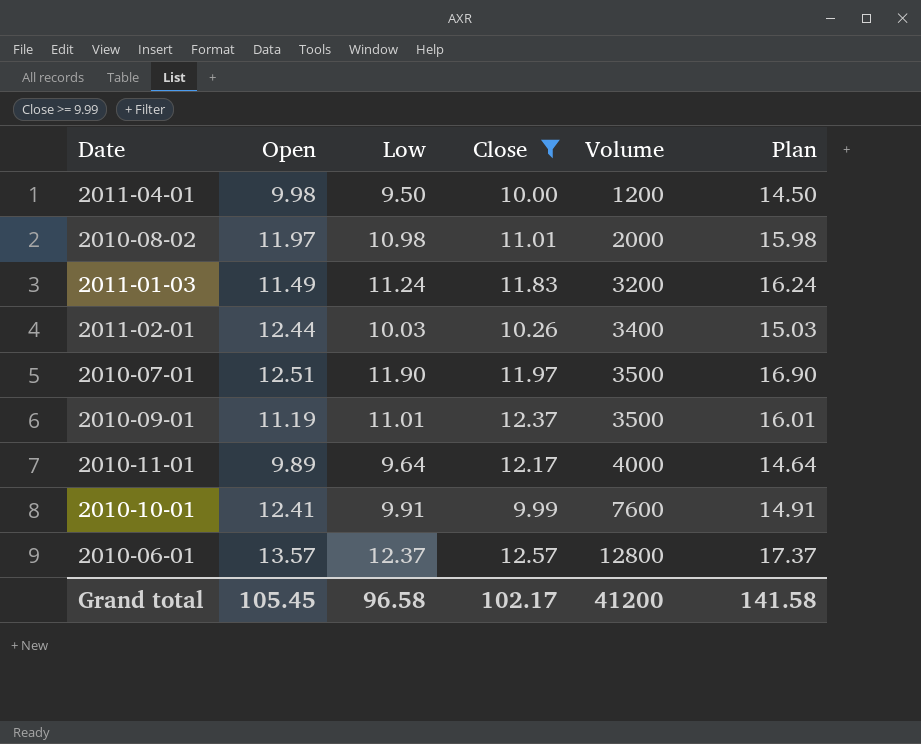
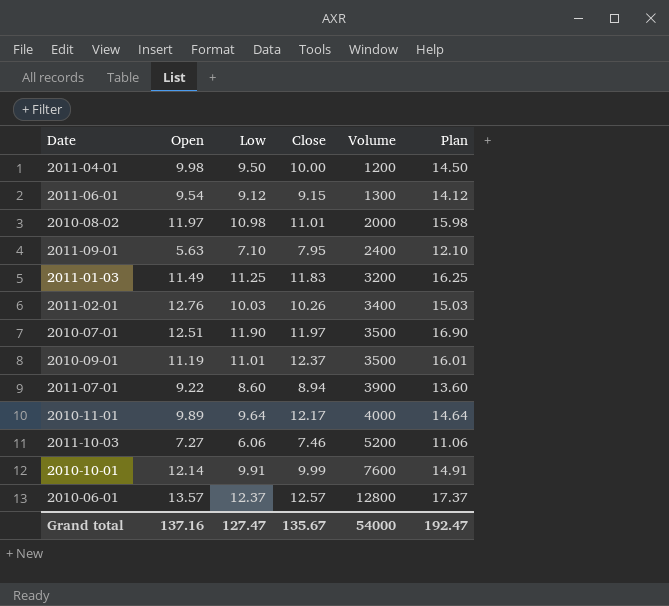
filter: Close >= 9.99 -> none
2011-01-03 | Low: 11.24 -> 11.25
2011-01-03 | Plan: 16.24 -> 16.25
2011-02-01 | Open: 12.44 -> 12.76
2010-10-01 | Open: 12.41 -> 12.14
Grand total | Open: 105.45 -> 137.16
Grand total | Low: 96.58 -> 127.47
Grand total | Close: 102.17 -> 135.67
Grand total | Volume: 41200 -> 54000
Grand total | Plan: 141.58 -> 192.47

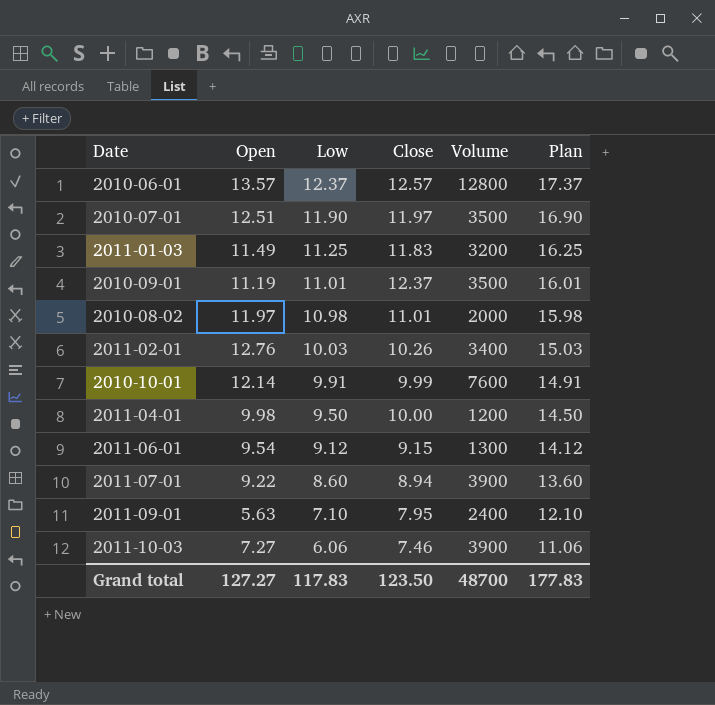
row order: Volume ascending -> Low descending
row 2010-11-01: 9.89 | 9.64 | 12.17 | 4000 | 14.64 -> none
2011-10-03 | Volume: 5200 -> 3900
Grand total | Open: 137.16 -> 127.27
Grand total | Low: 127.47 -> 117.83
Grand total | Close: 135.67 -> 123.50
Grand total | Volume: 54000 -> 48700
Grand total | Plan: 192.47 -> 177.83

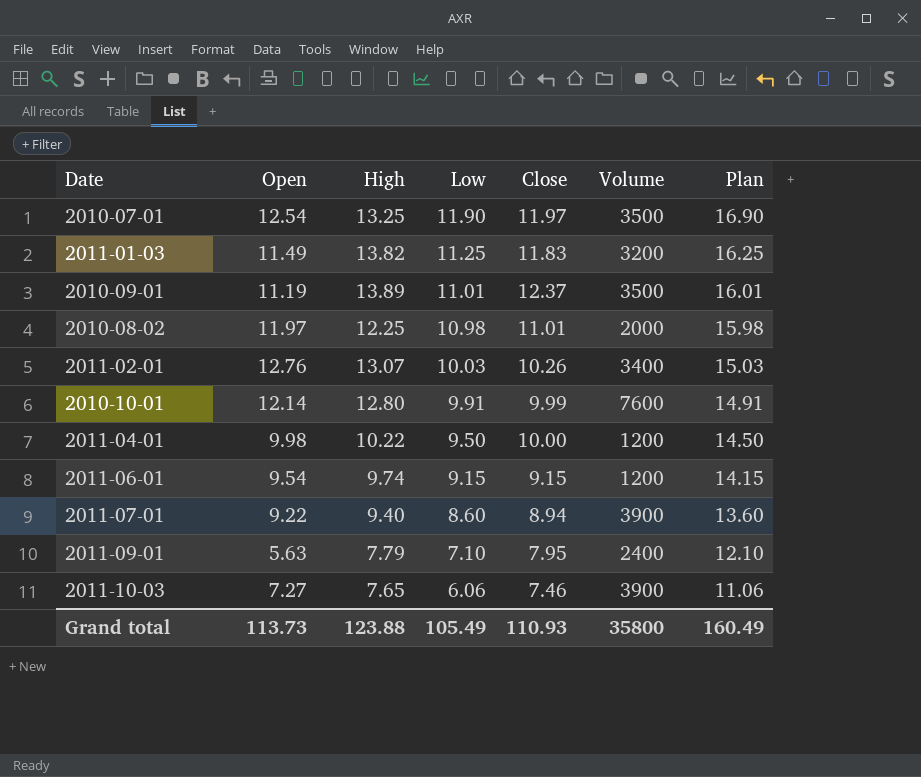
column High | position: none -> 3
row 2010-06-01: 13.57 | 12.37 | 12.57 | 12800 | 17.37 -> none
2010-07-01 | Open: 12.51 -> 12.54
2011-06-01 | Low: 9.12 -> 9.15
2011-06-01 | Volume: 1300 -> 1200
2011-06-01 | Plan: 14.12 -> 14.15
Grand total | Open: 127.27 -> 113.73
Grand total | Low: 117.83 -> 105.49
Grand total | Close: 123.50 -> 110.93
Grand total | Volume: 48700 -> 35800
Grand total | Plan: 177.83 -> 160.49

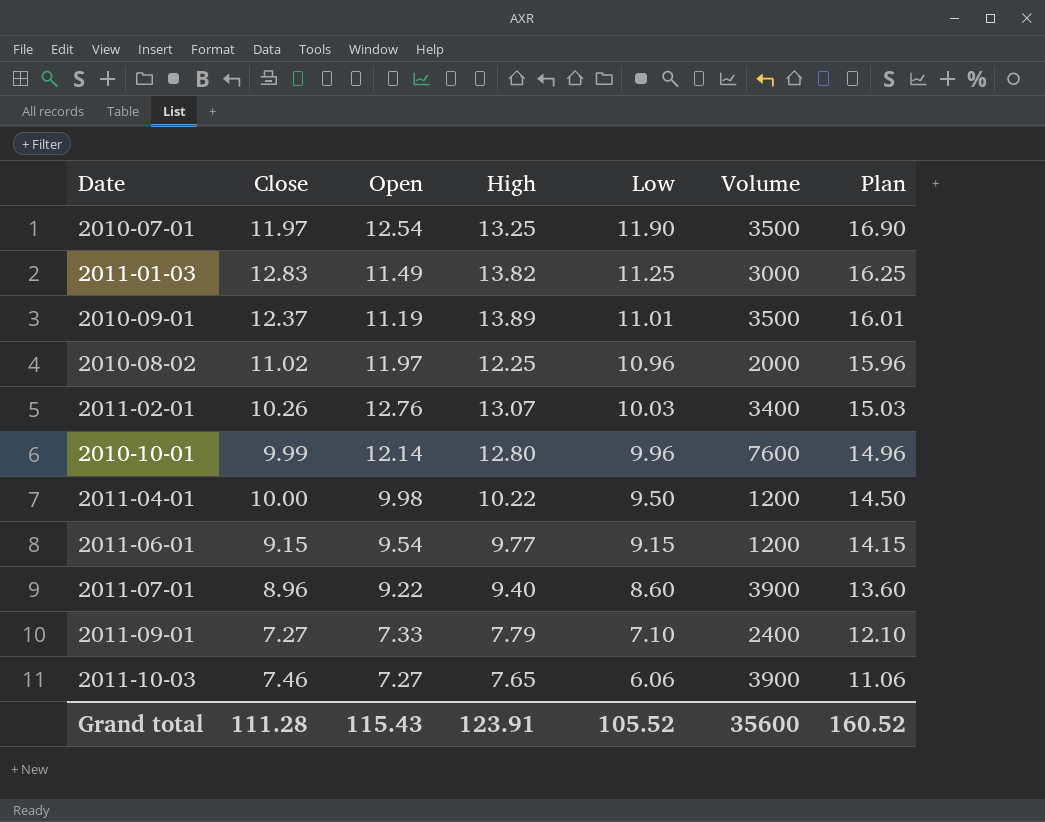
column Close | position: 5 -> 2
2011-01-03 | Close: 11.83 -> 12.83
2011-01-03 | Volume: 3200 -> 3000
2010-08-02 | Close: 11.01 -> 11.02
2010-08-02 | Low: 10.98 -> 10.96
2010-08-02 | Plan: 15.98 -> 15.96
2010-10-01 | Low: 9.91 -> 9.96
2010-10-01 | Plan: 14.91 -> 14.96
2011-06-01 | High: 9.74 -> 9.77
2011-07-01 | Close: 8.94 -> 8.96
2011-09-01 | Close: 7.95 -> 7.27
2011-09-01 | Open: 5.63 -> 7.33
Grand total | Close: 110.93 -> 111.28
Grand total | Open: 113.73 -> 115.43
Grand total | High: 123.88 -> 123.91
Grand total | Low: 105.49 -> 105.52
Grand total | Volume: 35800 -> 35600
Grand total | Plan: 160.49 -> 160.52

